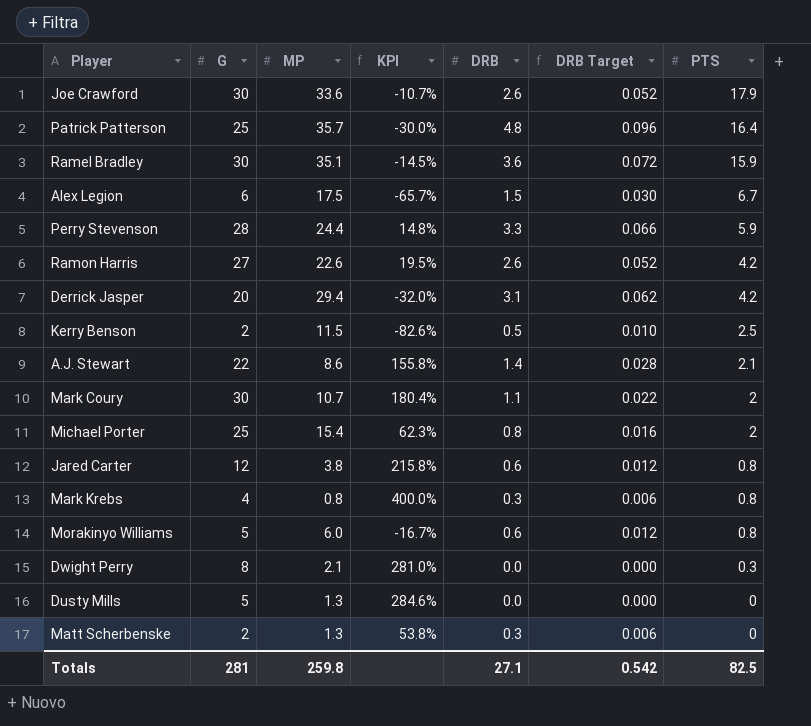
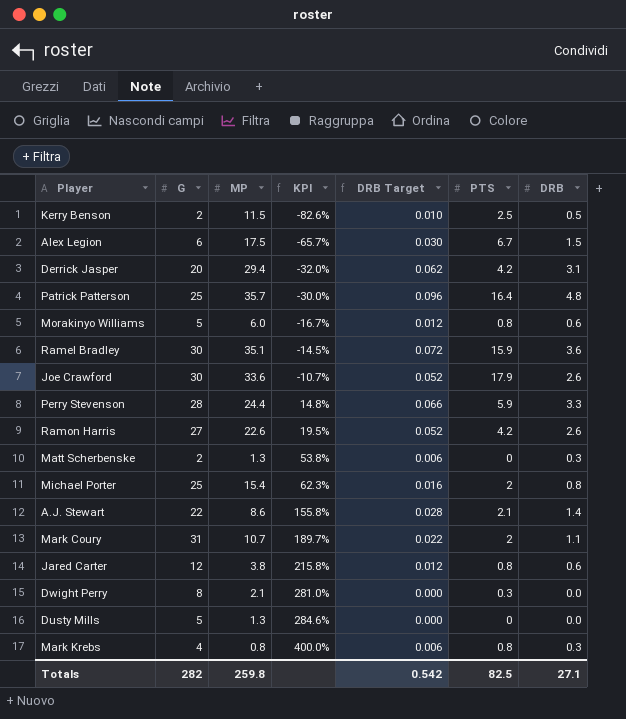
row order: PTS descending -> KPI ascending
column DRB | position: 5 -> 7
Mark Coury | G: 30 -> 31
Mark Coury | KPI: 180.4% -> 189.7%
Totals | G: 281 -> 282

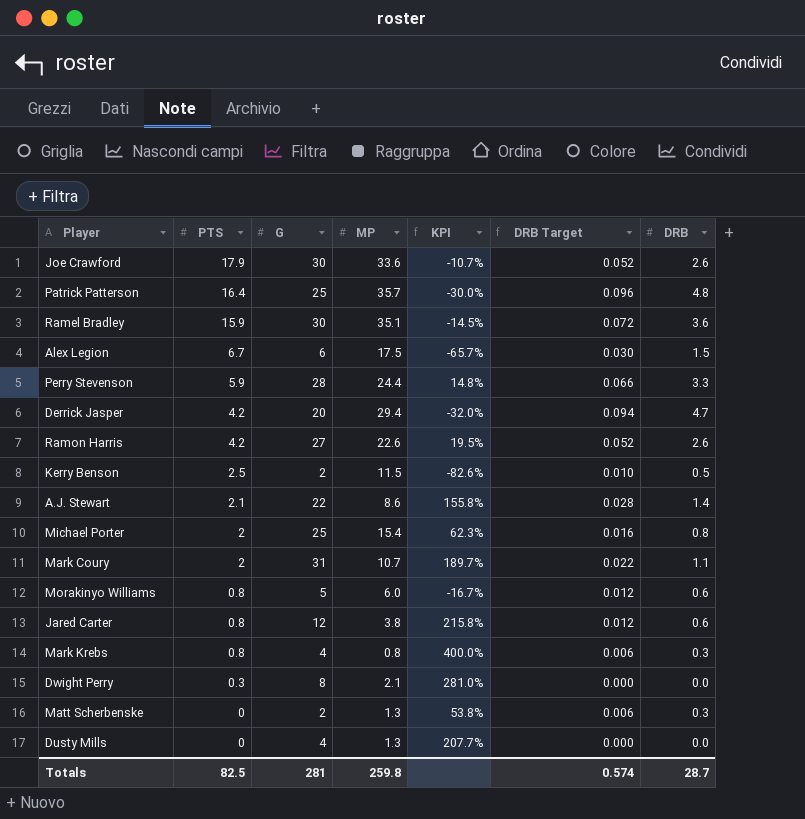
row order: KPI ascending -> PTS descending
column PTS | position: 6 -> 2
Derrick Jasper | DRB Target: 0.062 -> 0.094
Derrick Jasper | DRB: 3.1 -> 4.7
Dusty Mills | G: 5 -> 4
Dusty Mills | KPI: 284.6% -> 207.7%
Totals | G: 282 -> 281
Totals | DRB Target: 0.542 -> 0.574
Totals | DRB: 27.1 -> 28.7

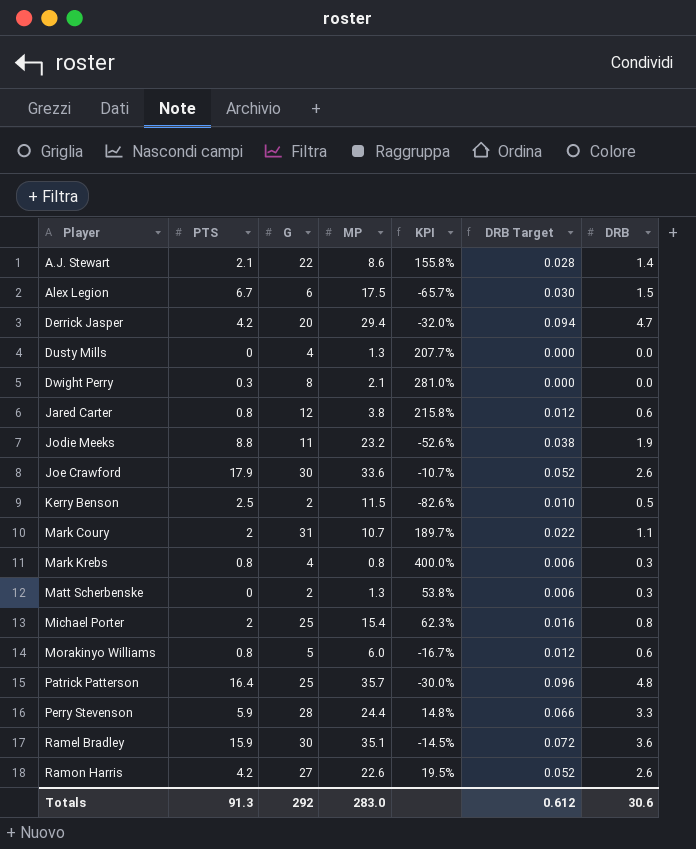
row order: PTS descending -> Player ascending
row Jodie Meeks: none -> 8.8 | 11 | 23.2 | -52.6% | 0.038 | 1.9
Totals | PTS: 82.5 -> 91.3
Totals | G: 281 -> 292
Totals | MP: 259.8 -> 283.0
Totals | DRB Target: 0.574 -> 0.612
Totals | DRB: 28.7 -> 30.6

